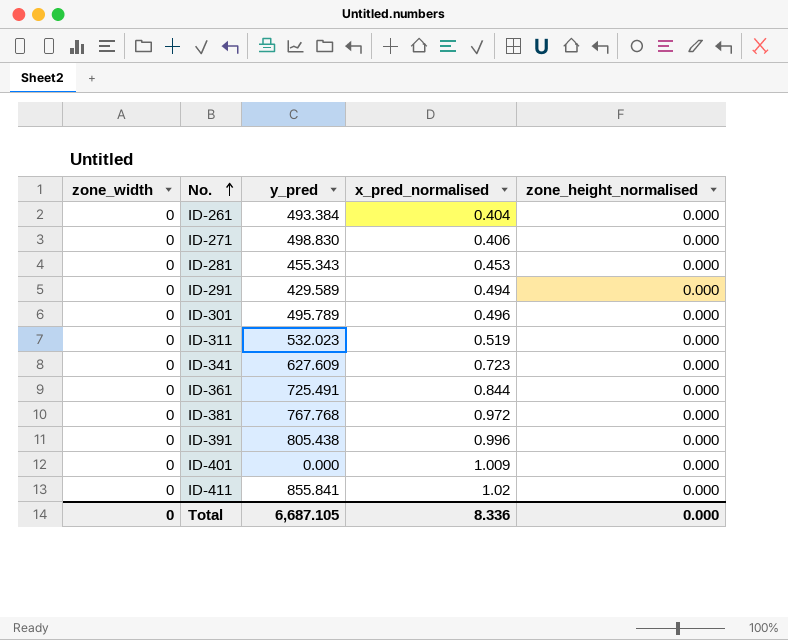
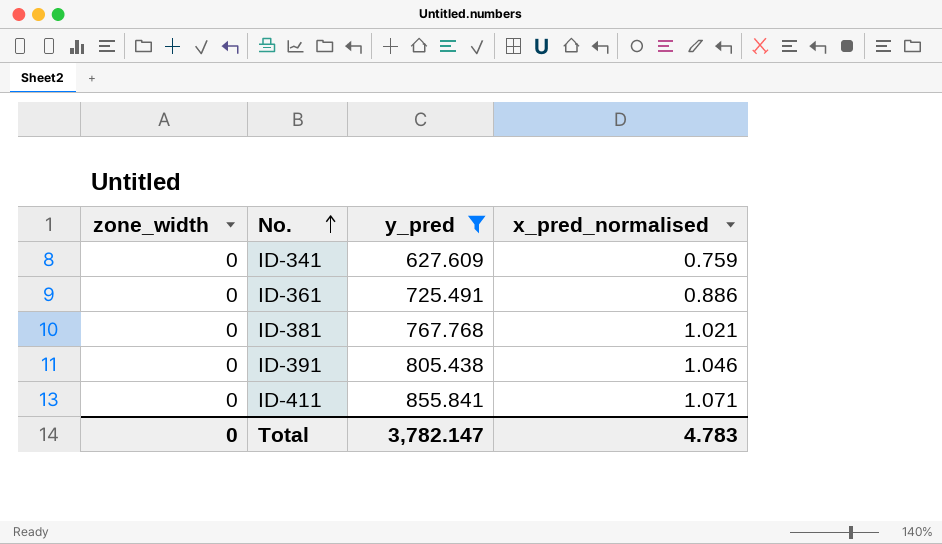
filter: none -> y_pred >= 627.609
column zone_height_normalised | position: 5 -> none
ID-341 | x_pred_normalised: 0.723 -> 0.759
ID-361 | x_pred_normalised: 0.844 -> 0.886
ID-381 | x_pred_normalised: 0.972 -> 1.021
ID-391 | x_pred_normalised: 0.996 -> 1.046
ID-411 | x_pred_normalised: 1.02 -> 1.071
Total | y_pred: 6,687.105 -> 3,782.147
Total | x_pred_normalised: 8.336 -> 4.783

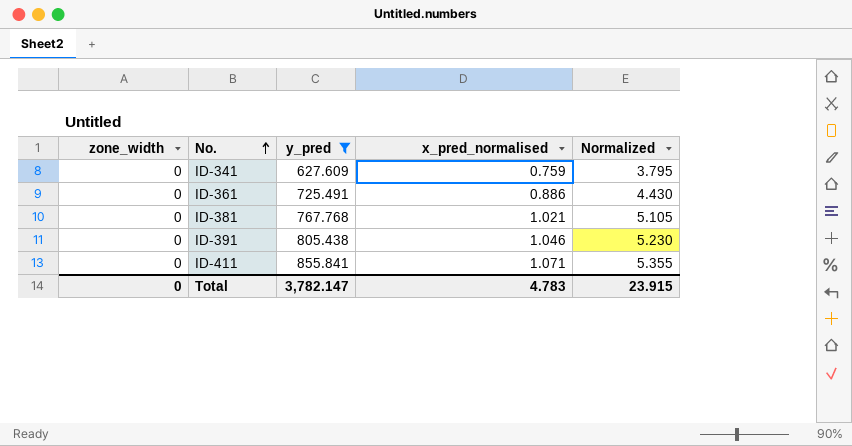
column Normalized | formula: none -> [x_pred_normalised] * 5

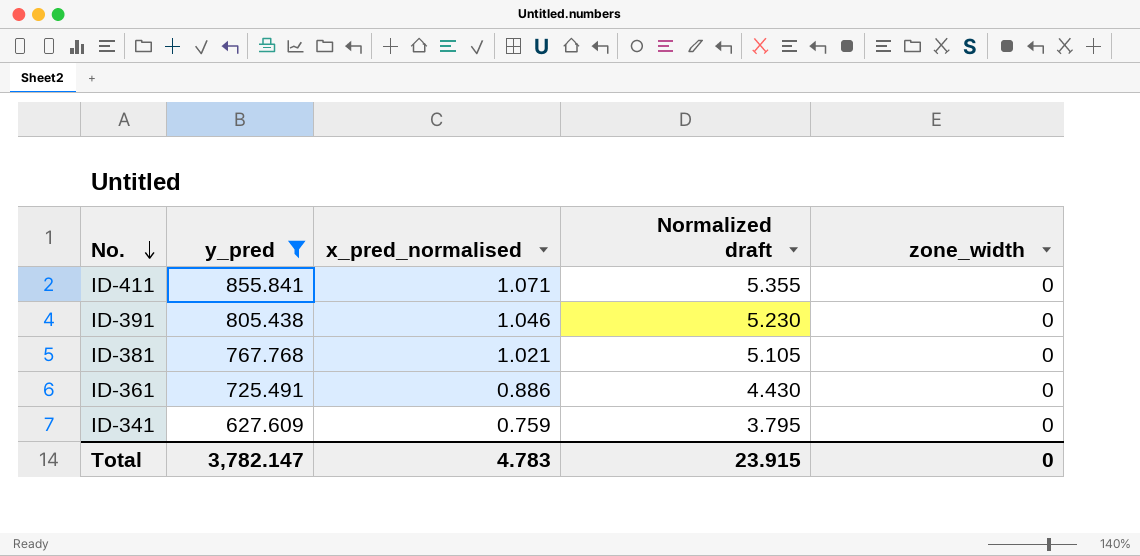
row order: No. ascending -> No. descending
column name: Normalized -> Normalized draft
column zone_width | position: 1 -> 5

